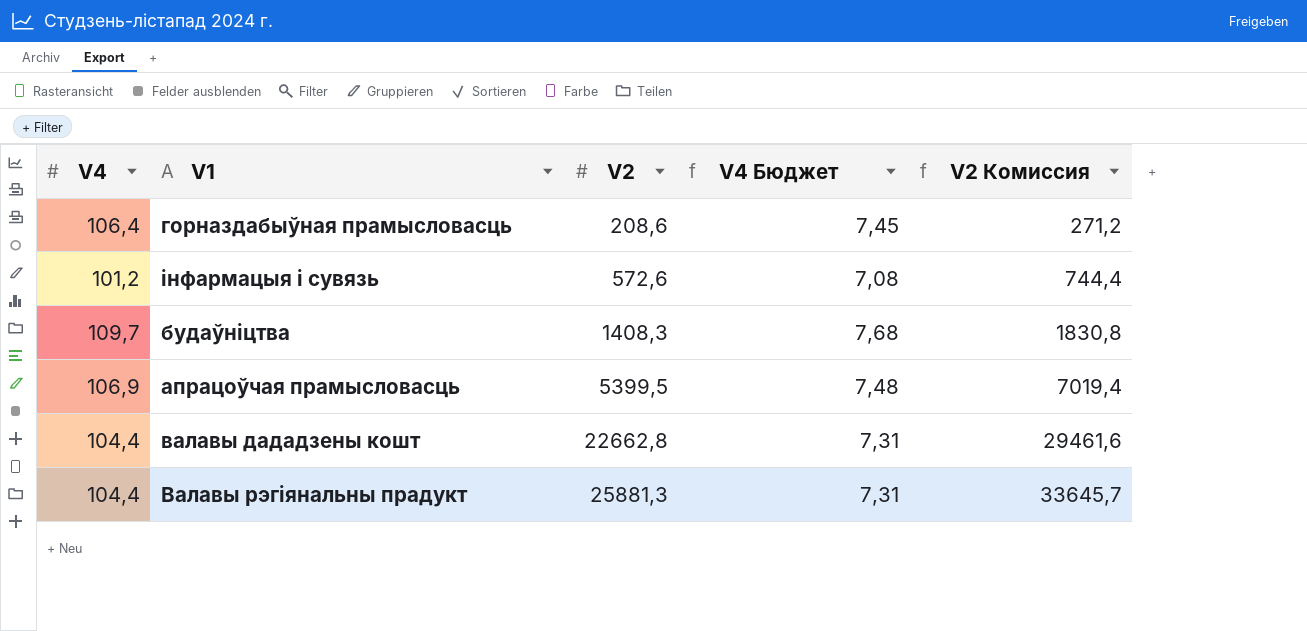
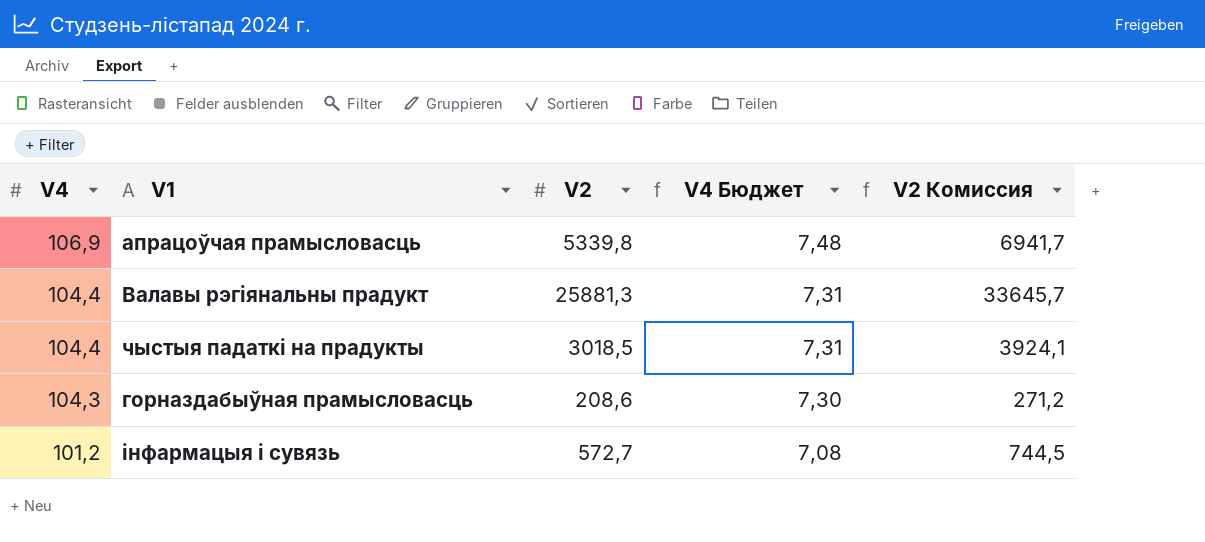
row order: V2 ascending -> V4 descending
row будаўніцтва: 109,7 | 1408,3 | 7,68 | 1830,8 -> none
row валавы дададзены кошт: 104,4 | 22662,8 | 7,31 | 29461,6 -> none
апрацоўчая прамысловасць | V2: 5399,5 -> 5339,8
апрацоўчая прамысловасць | V2 Комиссия: 7019,4 -> 6941,7
row чыстыя падаткі на прадукты: none -> 104,4 | 3018,5 | 7,31 | 3924,1
горназдабыўная прамысловасць | V4: 106,4 -> 104,3
горназдабыўная прамысловасць | V4 Бюджет: 7,45 -> 7,30
iнфармацыя і сувязь | V2: 572,6 -> 572,7
iнфармацыя і сувязь | V2 Комиссия: 744,4 -> 744,5

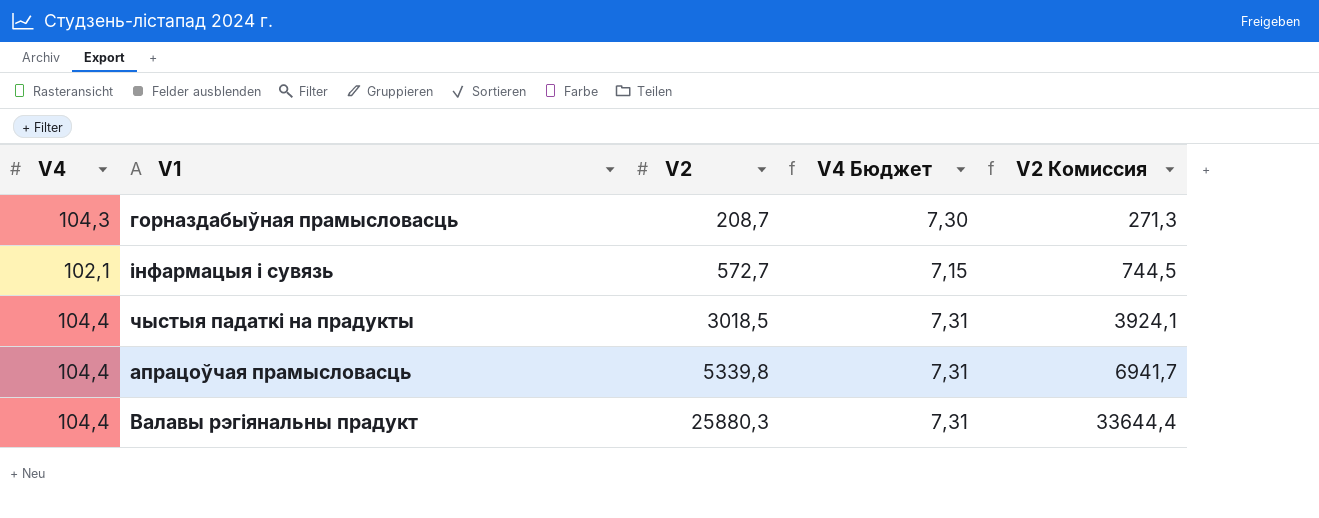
row order: V4 descending -> V2 ascending
горназдабыўная прамысловасць | V2: 208,6 -> 208,7
горназдабыўная прамысловасць | V2 Комиссия: 271,2 -> 271,3
iнфармацыя і сувязь | V4: 101,2 -> 102,1
iнфармацыя і сувязь | V4 Бюджет: 7,08 -> 7,15
апрацоўчая прамысловасць | V4: 106,9 -> 104,4
апрацоўчая прамысловасць | V4 Бюджет: 7,48 -> 7,31
Валавы рэгіянальны прадукт | V2: 25881,3 -> 25880,3
Валавы рэгіянальны прадукт | V2 Комиссия: 33645,7 -> 33644,4

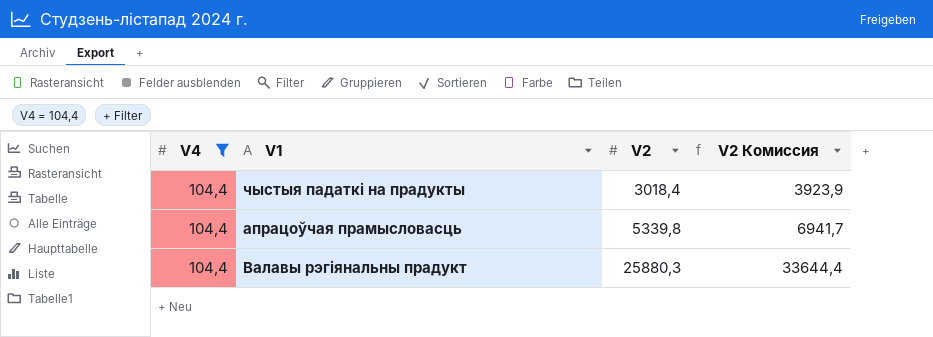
filter: none -> V4 = 104,4
column V4 Бюджет | formula: [V4] * 0,07 -> none
чыстыя падаткі на прадукты | V2: 3018,5 -> 3018,4
чыстыя падаткі на прадукты | V2 Комиссия: 3924,1 -> 3923,9

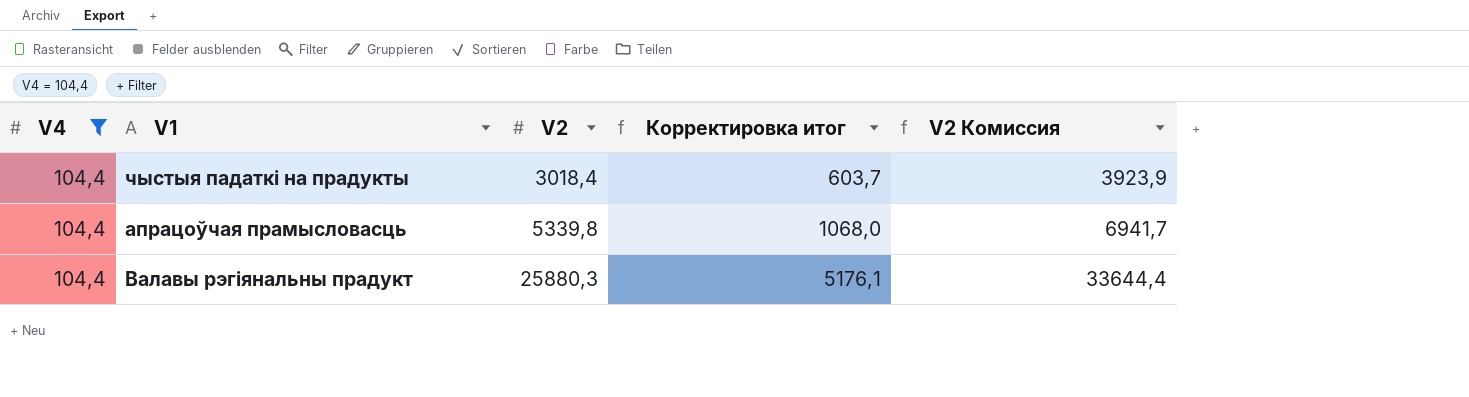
column Корректировка итог | formula: none -> [V2] * 0,2

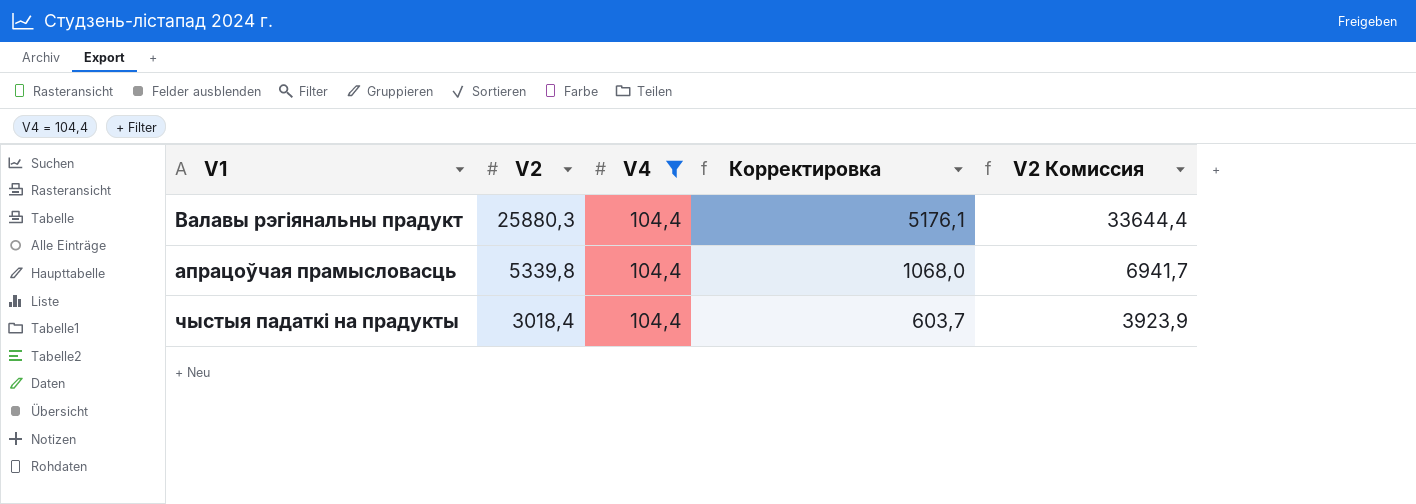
row order: V2 ascending -> V2 descending
column V4 | position: 1 -> 3
column name: Корректировка итог -> Корректировка

